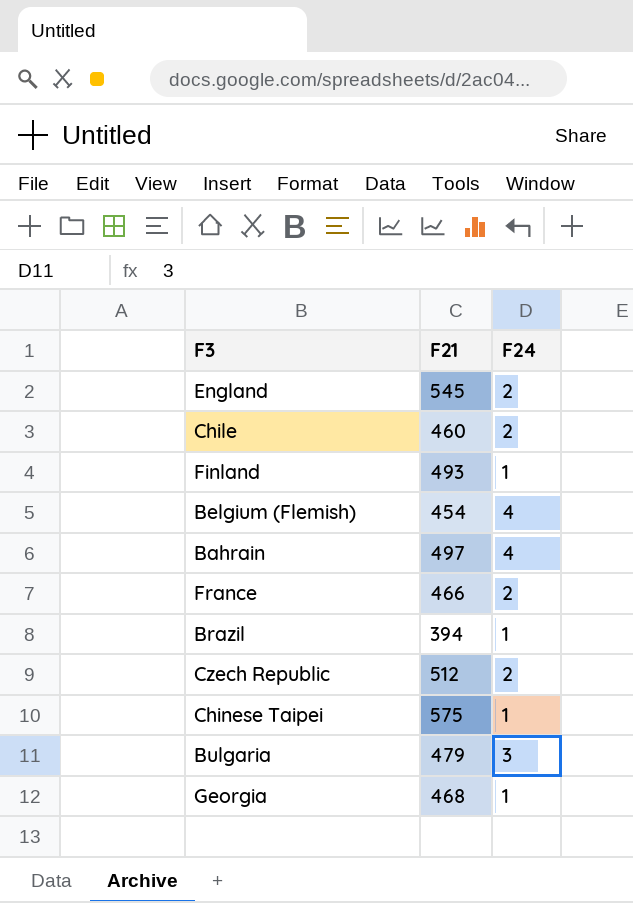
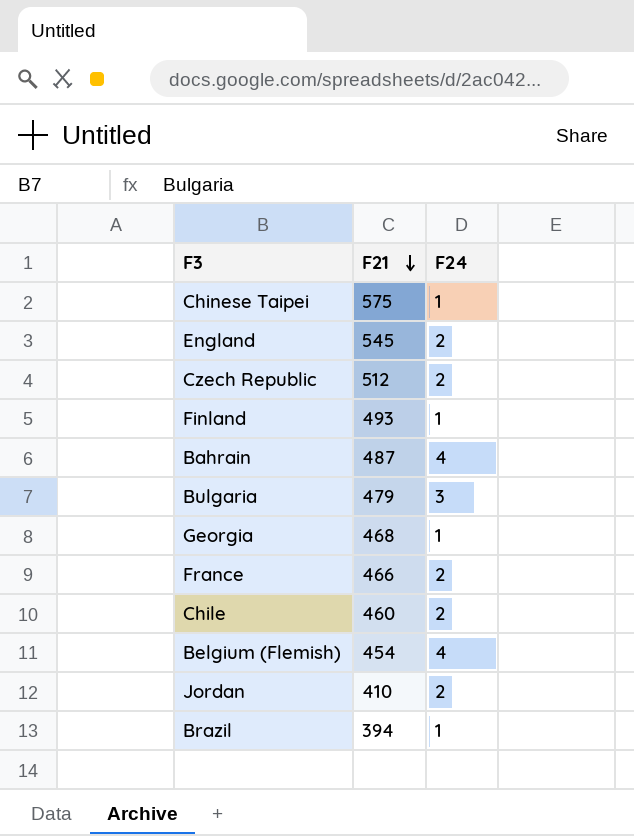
row order: none -> F21 descending
Bahrain | F21: 497 -> 487
row Jordan: none -> 410 | 2

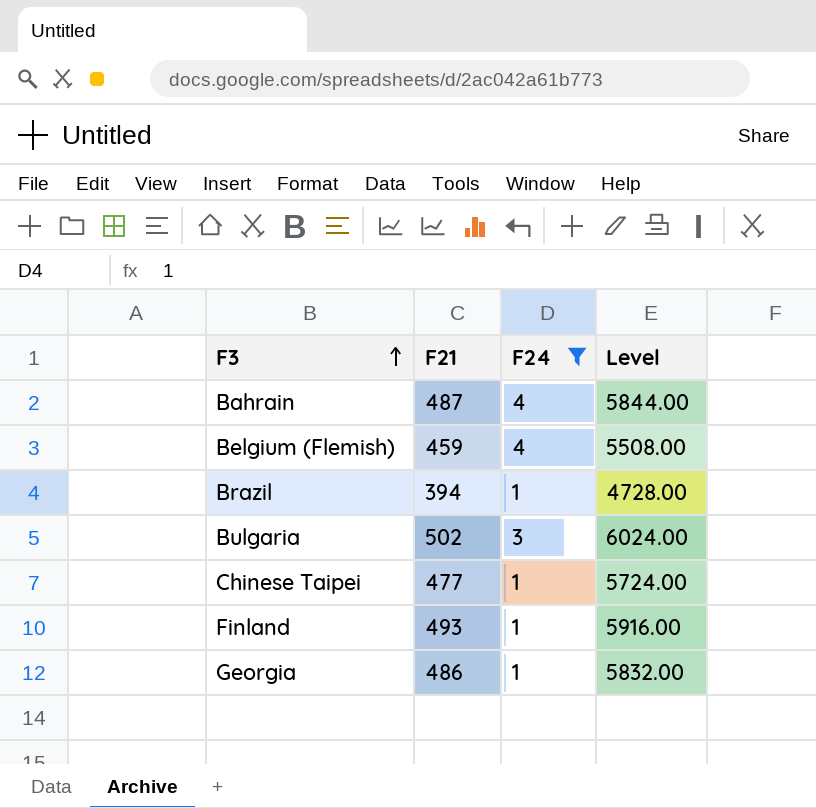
filter: none -> F24 != 2
row order: F21 descending -> F3 ascending
column Level | formula: none -> [F21] * 12
Belgium (Flemish) | F21: 454 -> 459
Bulgaria | F21: 479 -> 502
Chinese Taipei | F21: 575 -> 477
Georgia | F21: 468 -> 486

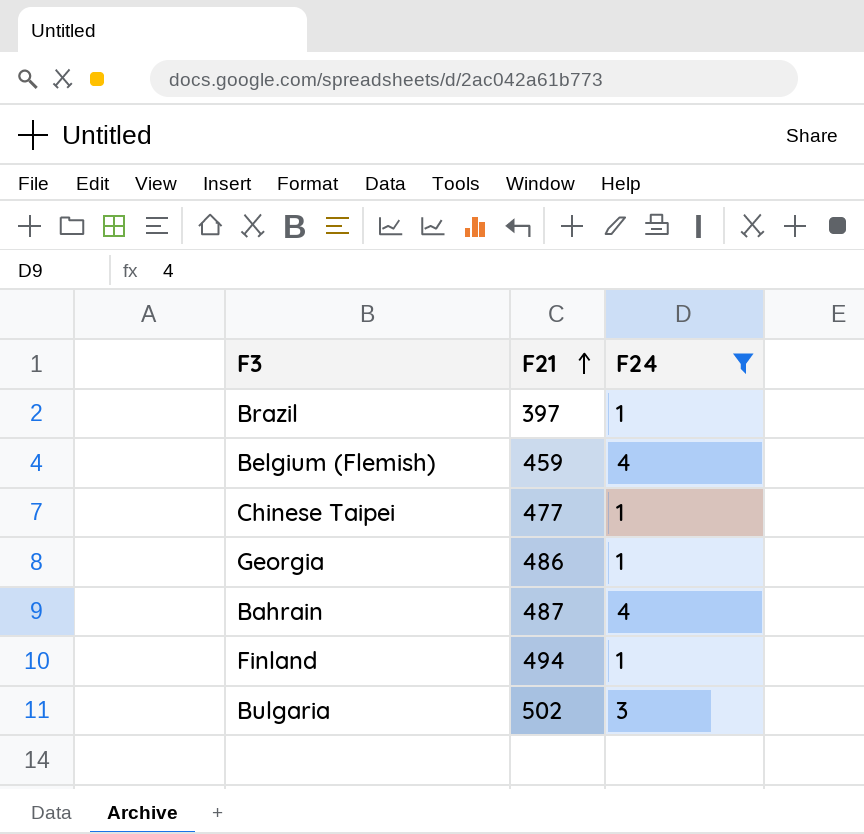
row order: F3 ascending -> F21 ascending
column Level | formula: [F21] * 12 -> none
Brazil | F21: 394 -> 397
Finland | F21: 493 -> 494

